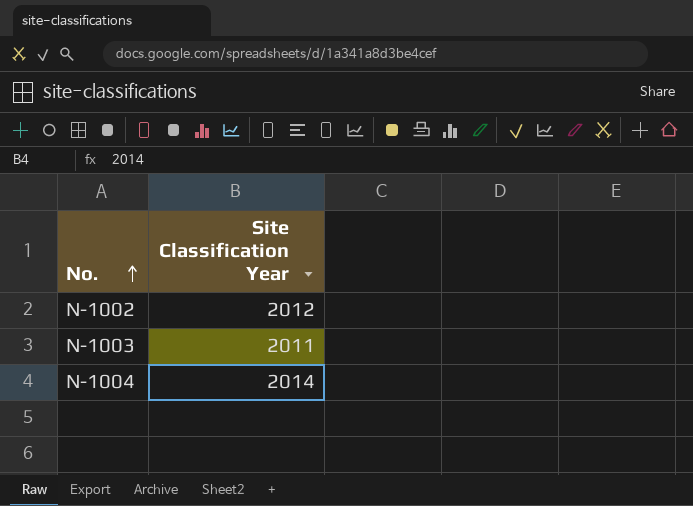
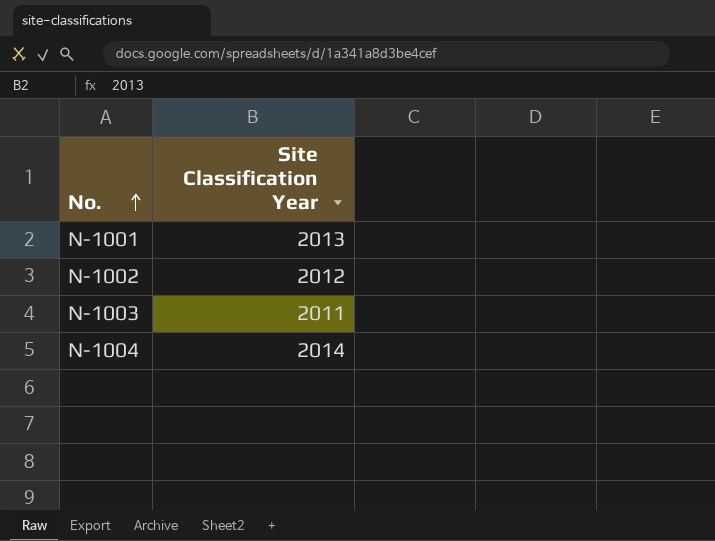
row N-1001: none -> 2013

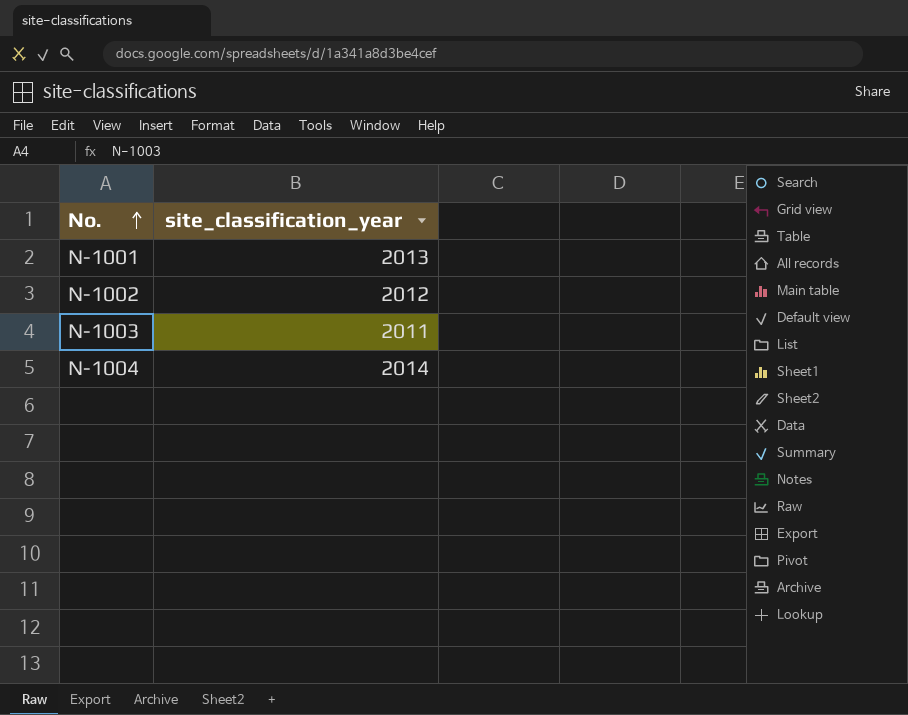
column name: Site Classification Year -> site_classification_year

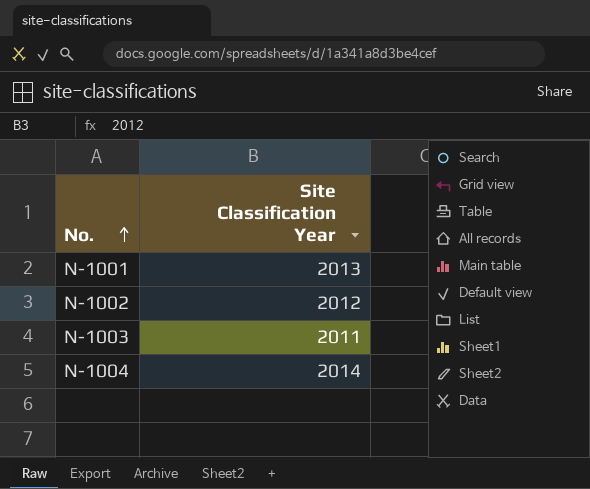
column name: site_classification_year -> Site Classification Year

